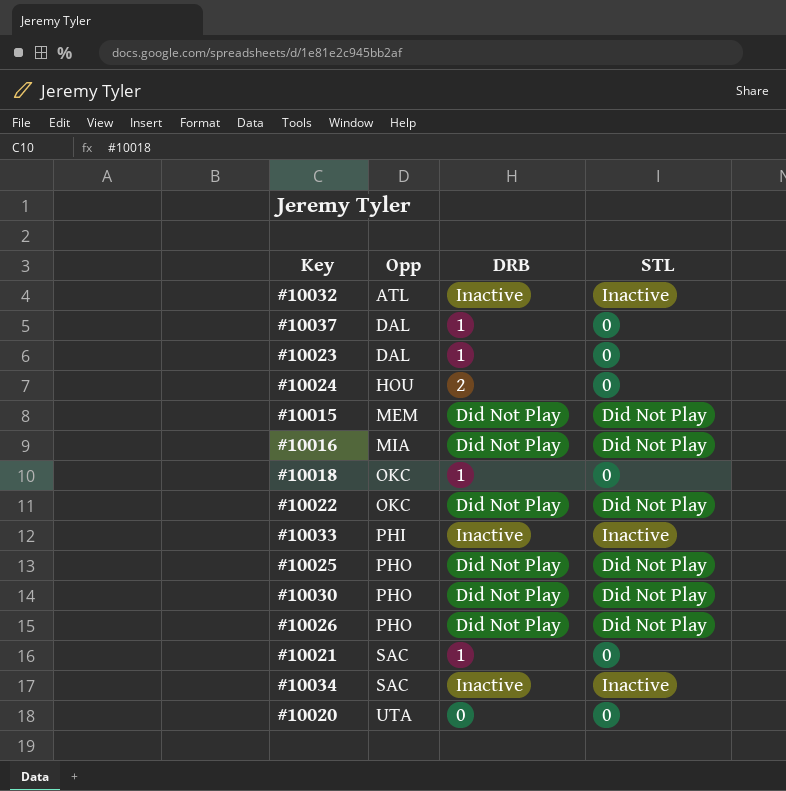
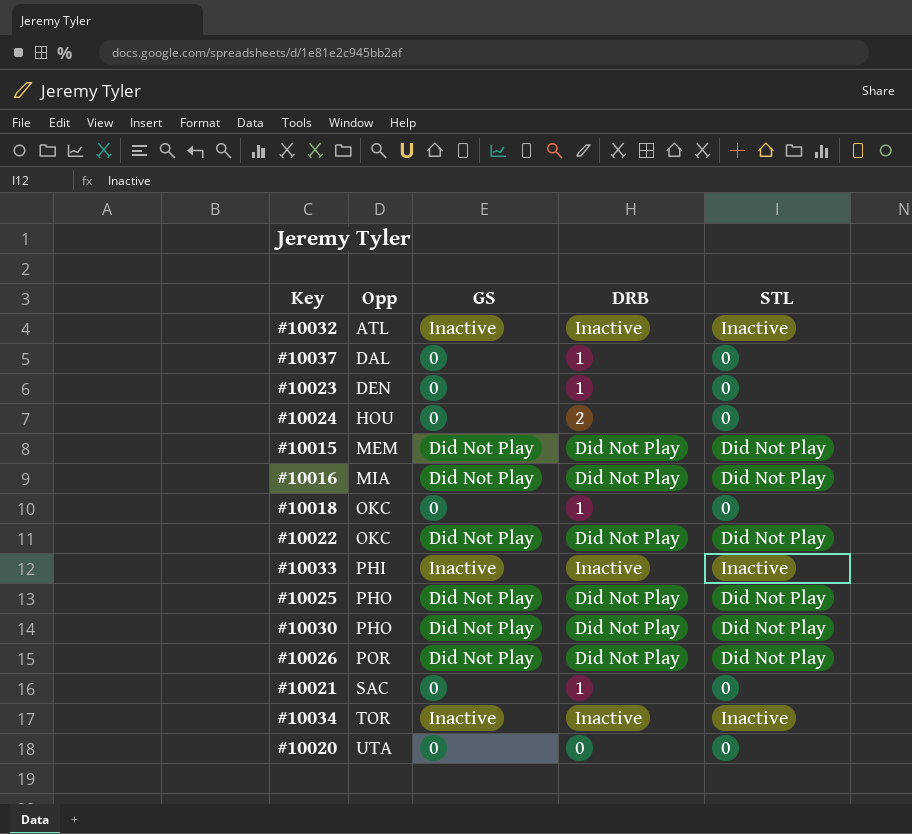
column GS | position: none -> 3
#10023 | Opp: DAL -> DEN
#10026 | Opp: PHO -> POR
#10034 | Opp: SAC -> TOR

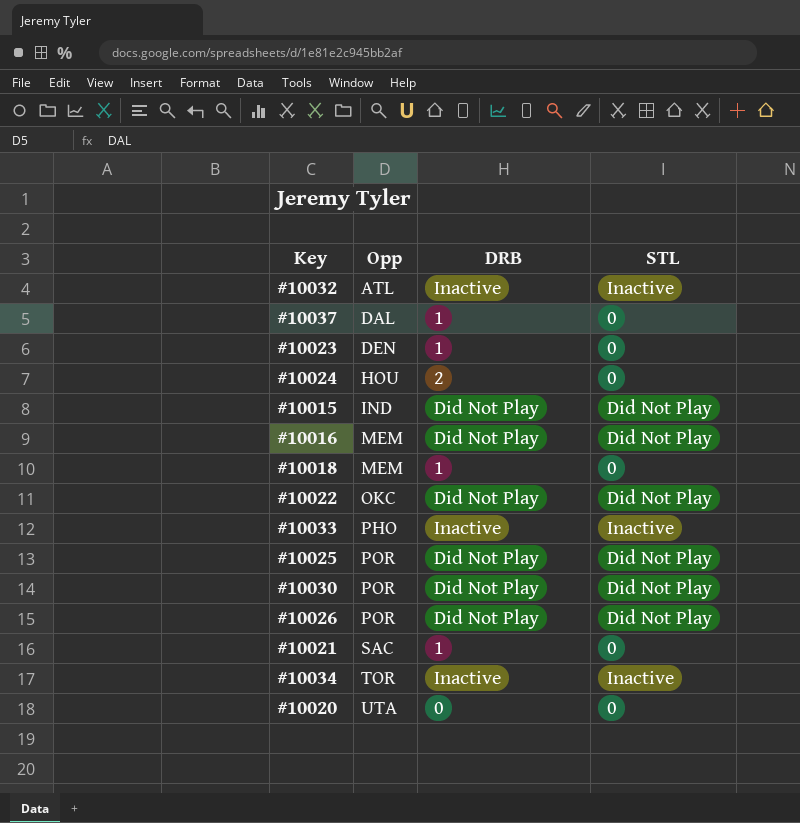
column GS | position: 3 -> none
#10015 | Opp: MEM -> IND
#10016 | Opp: MIA -> MEM
#10018 | Opp: OKC -> MEM
#10033 | Opp: PHI -> PHO
#10025 | Opp: PHO -> POR
#10030 | Opp: PHO -> POR

